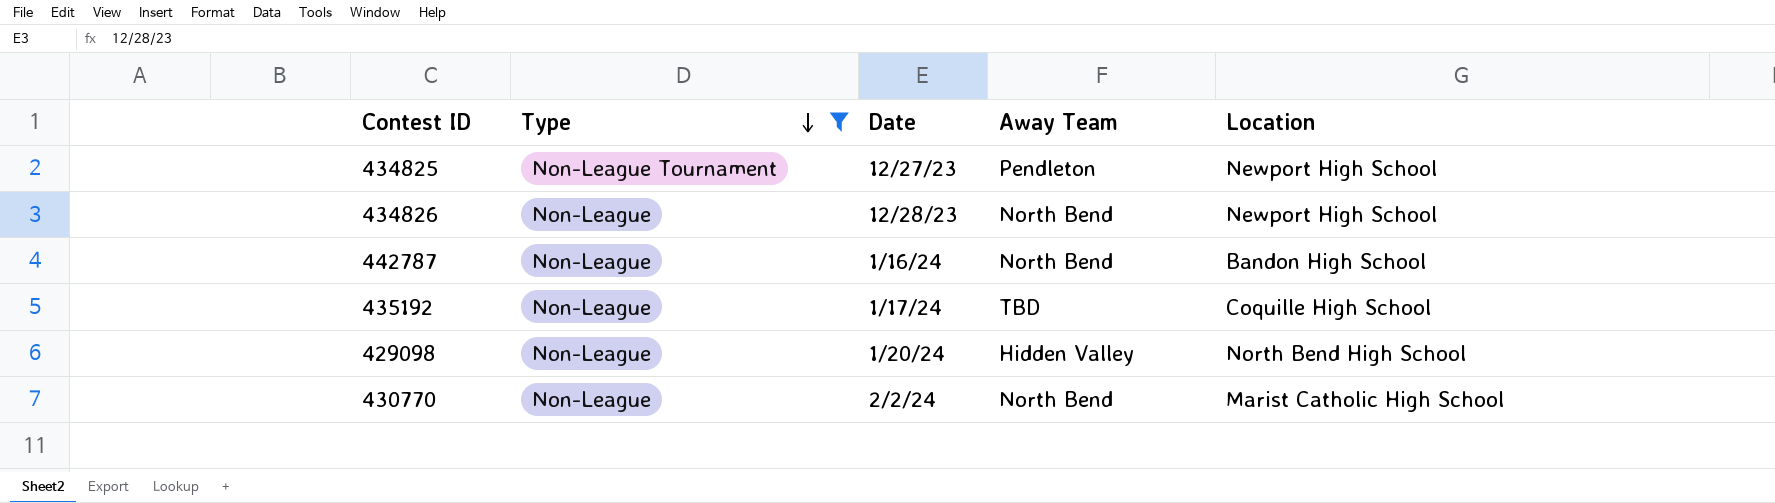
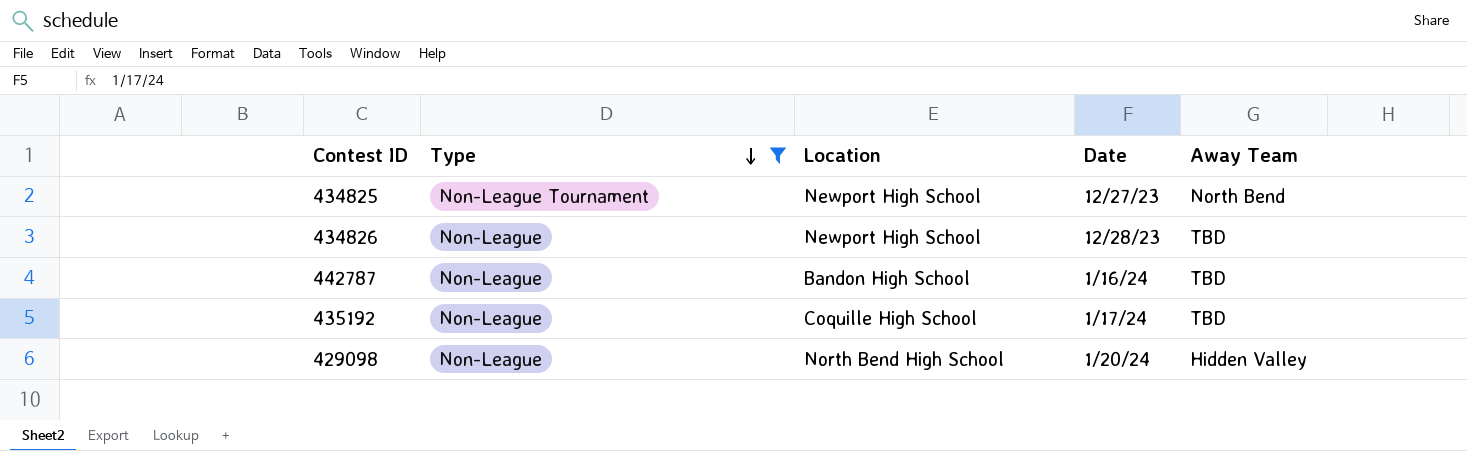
column Location | position: 5 -> 3
row 430770: Non-League | 2/2/24 | North Bend | Marist Catholic High School -> none
434825 | Away Team: Pendleton -> North Bend
434826 | Away Team: North Bend -> TBD
442787 | Away Team: North Bend -> TBD

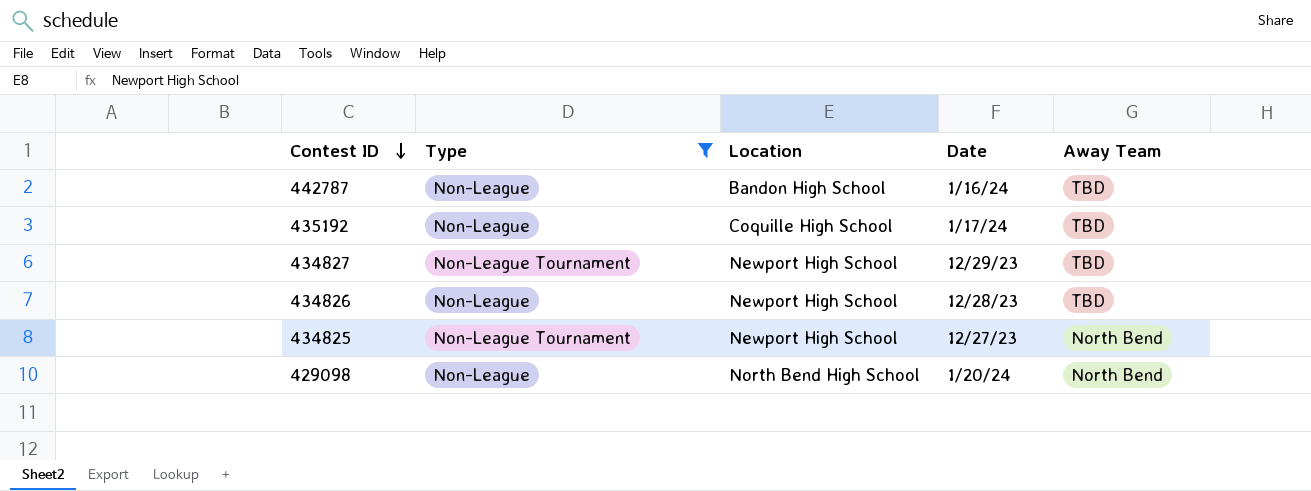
row order: Type descending -> Contest ID descending
row 434827: none -> Non-League Tournament | Newport High School | 12/29/23 | TBD
429098 | Away Team: Hidden Valley -> North Bend

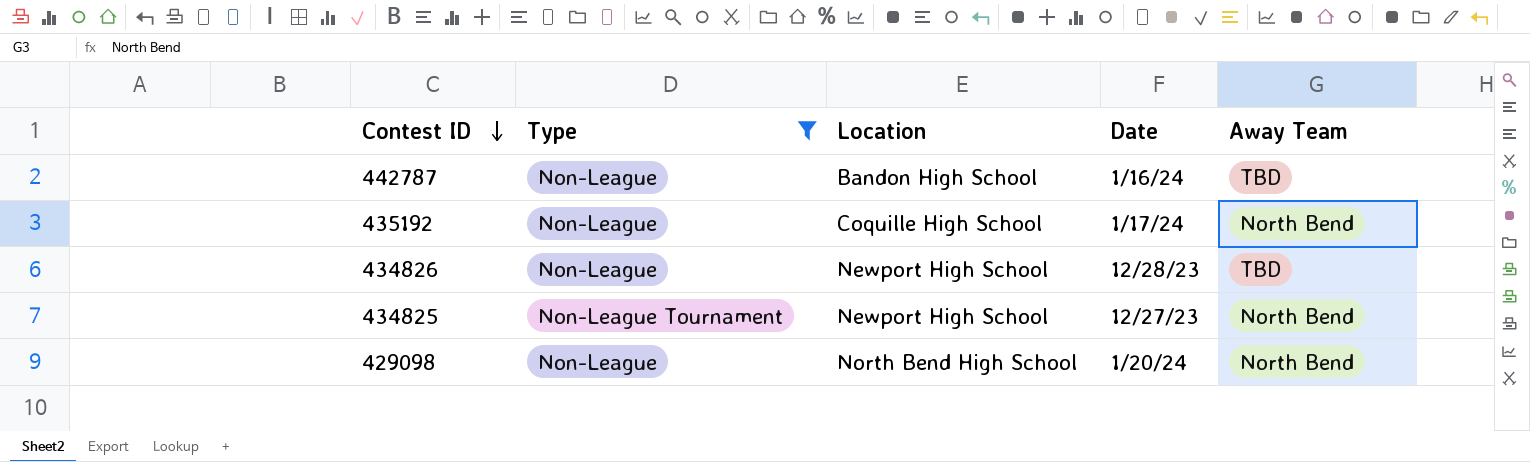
row 434827: Non-League Tournament | Newport High School | 12/29/23 | TBD -> none
435192 | Away Team: TBD -> North Bend

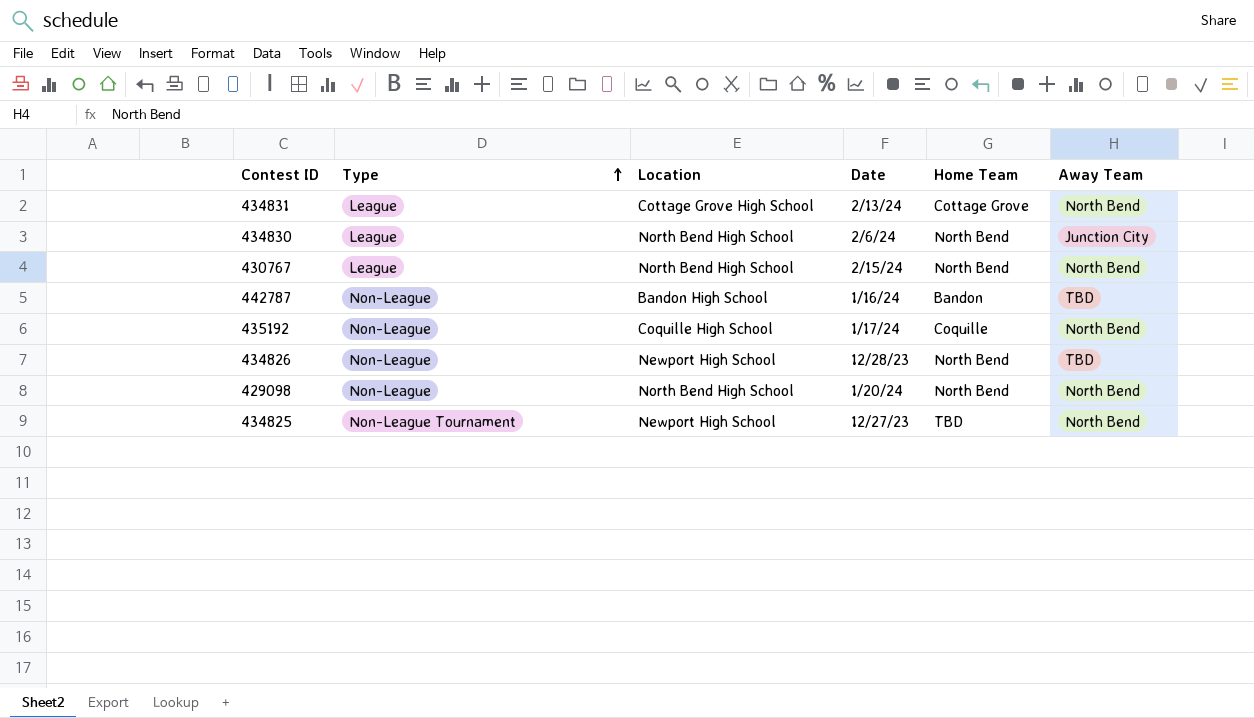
filter: Type != League -> none
row order: Contest ID descending -> Type ascending
column Home Team | position: none -> 5

